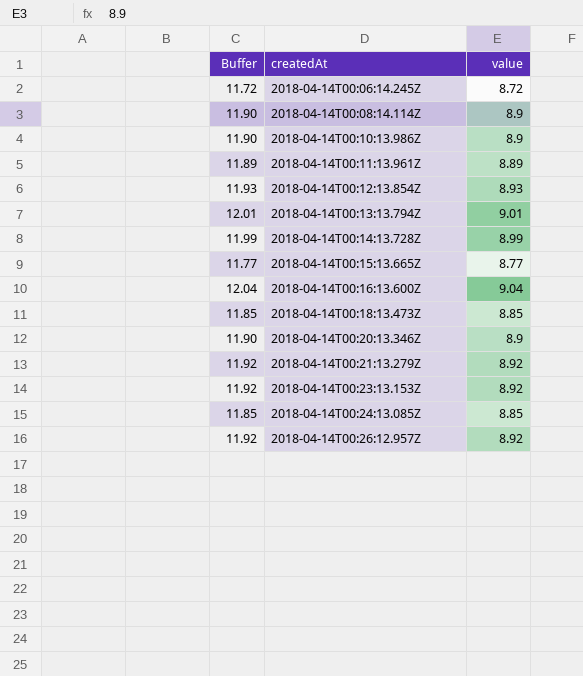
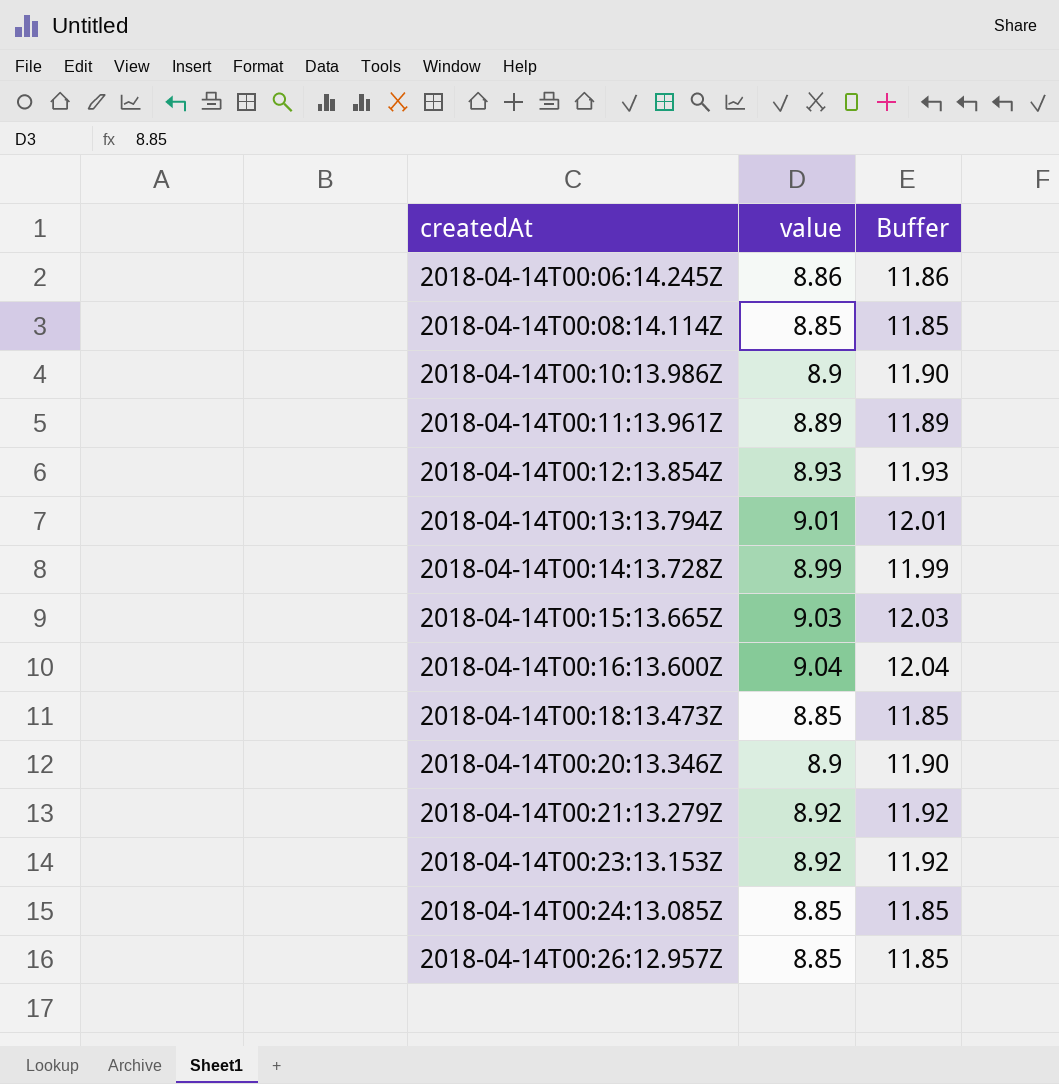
column Buffer | position: 1 -> 3
2018-04-14T00:06:14.245Z | value: 8.72 -> 8.86
2018-04-14T00:06:14.245Z | Buffer: 11.72 -> 11.86
2018-04-14T00:08:14.114Z | value: 8.9 -> 8.85
2018-04-14T00:08:14.114Z | Buffer: 11.90 -> 11.85
2018-04-14T00:15:13.665Z | value: 8.77 -> 9.03
2018-04-14T00:15:13.665Z | Buffer: 11.77 -> 12.03
2018-04-14T00:26:12.957Z | value: 8.92 -> 8.85
2018-04-14T00:26:12.957Z | Buffer: 11.92 -> 11.85

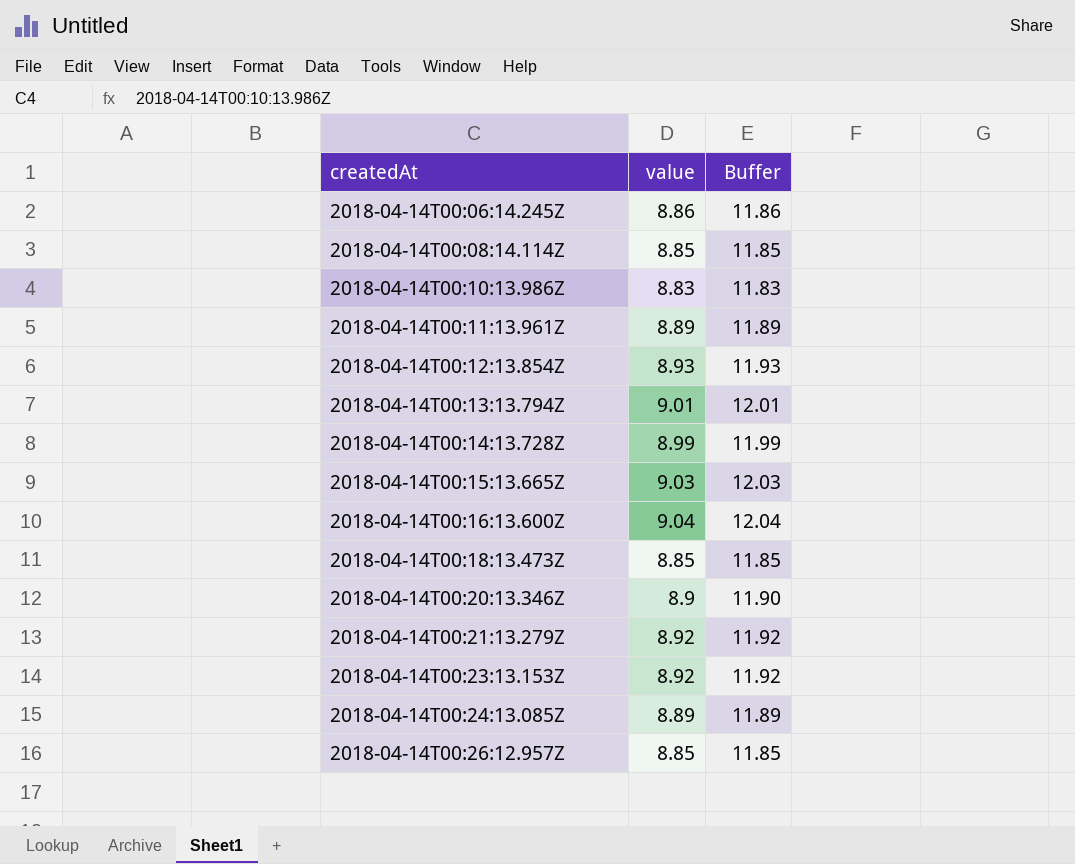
2018-04-14T00:10:13.986Z | value: 8.9 -> 8.83
2018-04-14T00:10:13.986Z | Buffer: 11.90 -> 11.83
2018-04-14T00:24:13.085Z | value: 8.85 -> 8.89
2018-04-14T00:24:13.085Z | Buffer: 11.85 -> 11.89

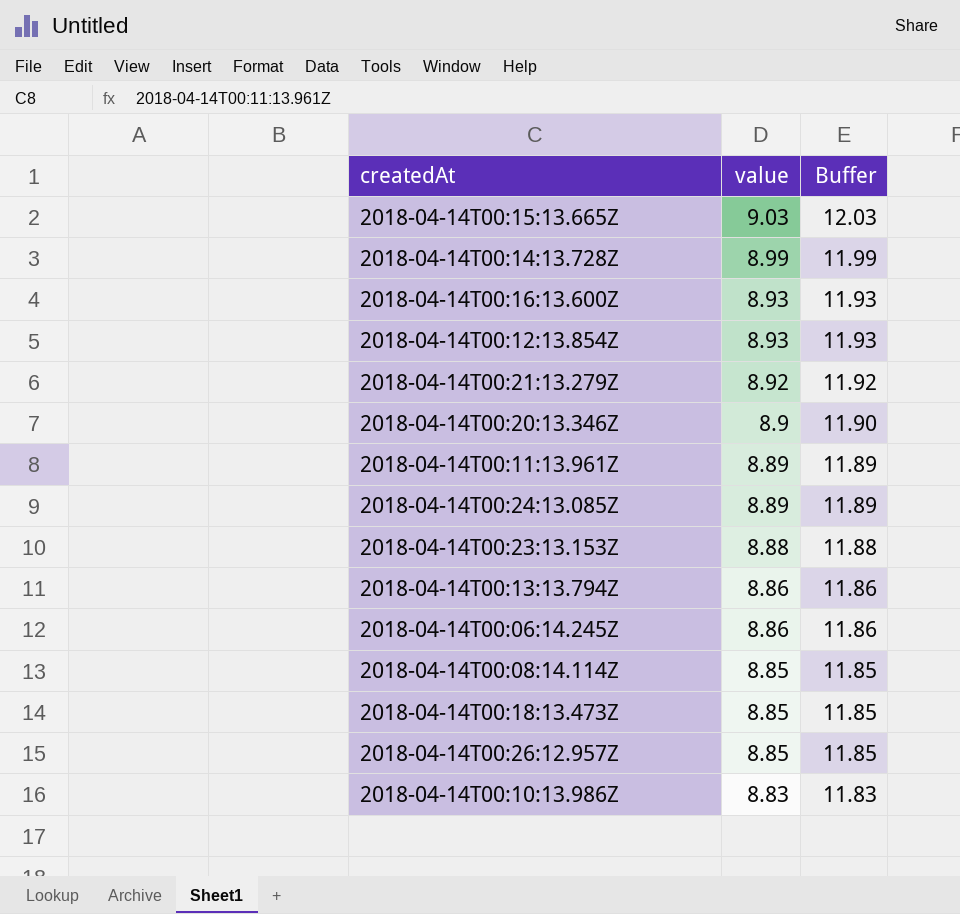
row order: createdAt ascending -> value descending
2018-04-14T00:16:13.600Z | value: 9.04 -> 8.93
2018-04-14T00:16:13.600Z | Buffer: 12.04 -> 11.93
2018-04-14T00:23:13.153Z | value: 8.92 -> 8.88
2018-04-14T00:23:13.153Z | Buffer: 11.92 -> 11.88
2018-04-14T00:13:13.794Z | value: 9.01 -> 8.86
2018-04-14T00:13:13.794Z | Buffer: 12.01 -> 11.86

